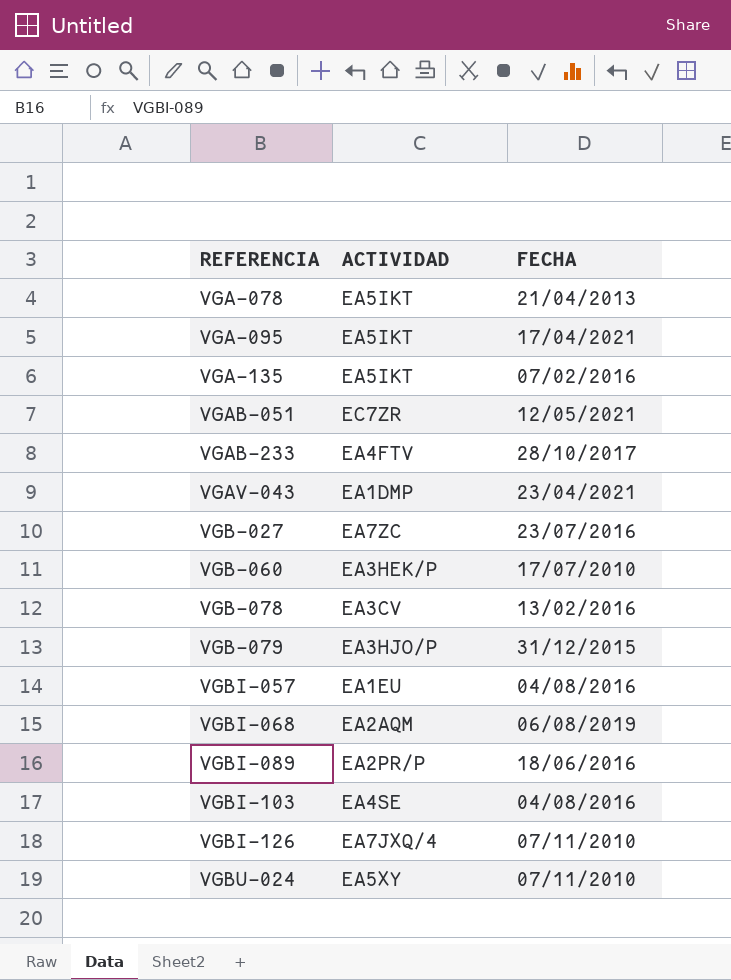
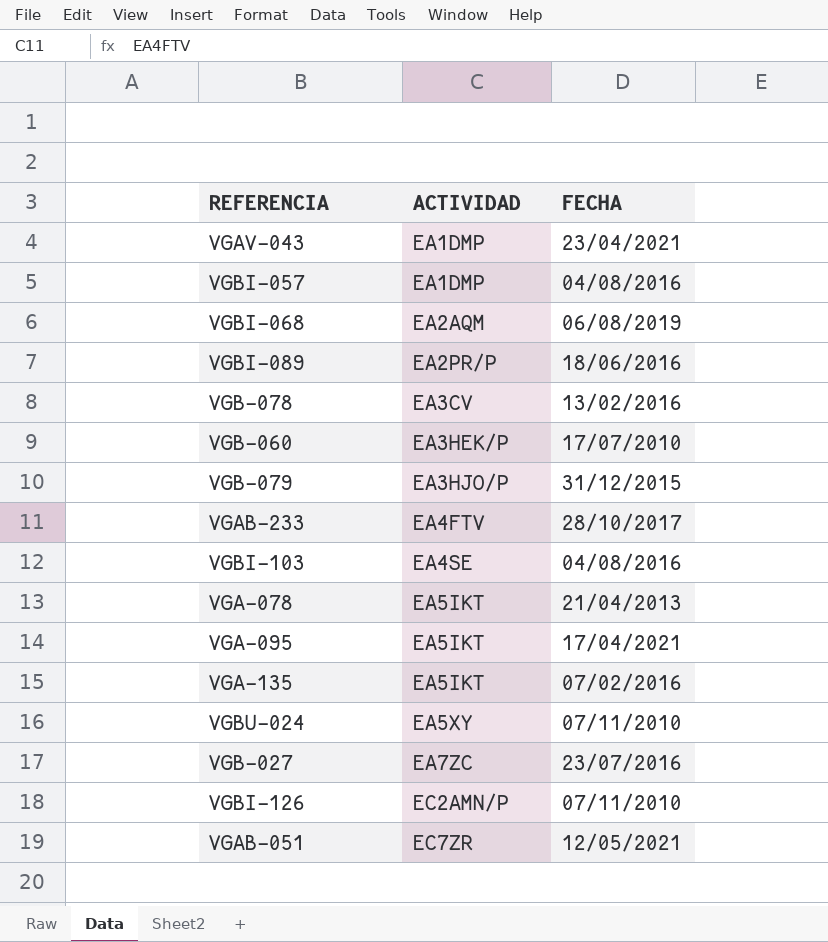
row order: REFERENCIA ascending -> ACTIVIDAD ascending
VGBI-057 | ACTIVIDAD: EA1EU -> EA1DMP
VGBI-126 | ACTIVIDAD: EA7JXQ/4 -> EC2AMN/P

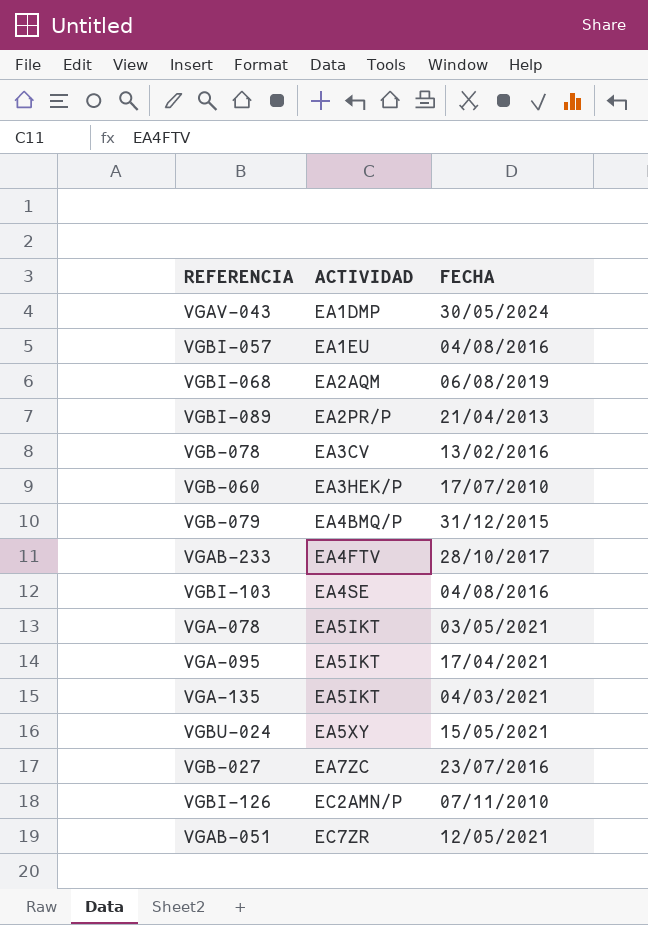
VGAV-043 | FECHA: 23/04/2021 -> 30/05/2024
VGBI-057 | ACTIVIDAD: EA1DMP -> EA1EU
VGBI-089 | FECHA: 18/06/2016 -> 21/04/2013
VGB-079 | ACTIVIDAD: EA3HJO/P -> EA4BMQ/P
VGA-078 | FECHA: 21/04/2013 -> 03/05/2021
VGA-135 | FECHA: 07/02/2016 -> 04/03/2021
VGBU-024 | FECHA: 07/11/2010 -> 15/05/2021

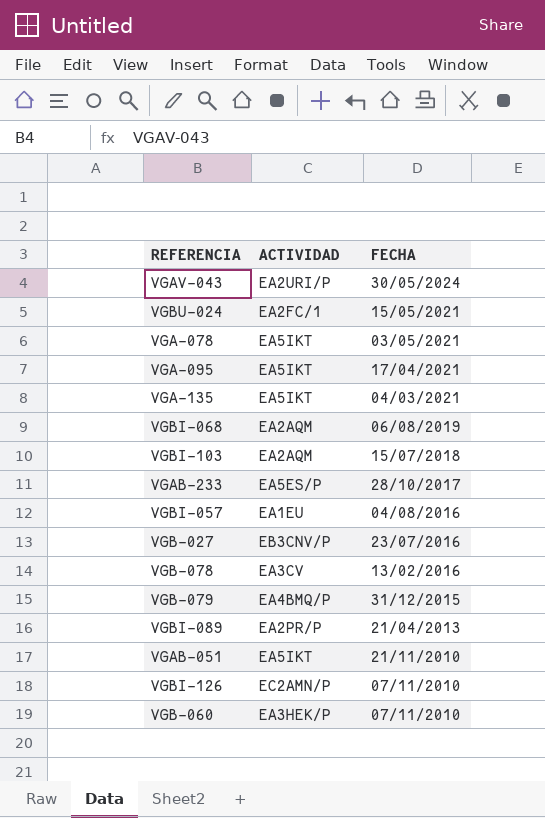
row order: ACTIVIDAD ascending -> FECHA descending
VGAV-043 | ACTIVIDAD: EA1DMP -> EA2URI/P
VGBU-024 | ACTIVIDAD: EA5XY -> EA2FC/1
VGBI-103 | ACTIVIDAD: EA4SE -> EA2AQM
VGBI-103 | FECHA: 04/08/2016 -> 15/07/2018
VGAB-233 | ACTIVIDAD: EA4FTV -> EA5ES/P
VGB-027 | ACTIVIDAD: EA7ZC -> EB3CNV/P
VGAB-051 | ACTIVIDAD: EC7ZR -> EA5IKT
VGAB-051 | FECHA: 12/05/2021 -> 21/11/2010
VGB-060 | FECHA: 17/07/2010 -> 07/11/2010

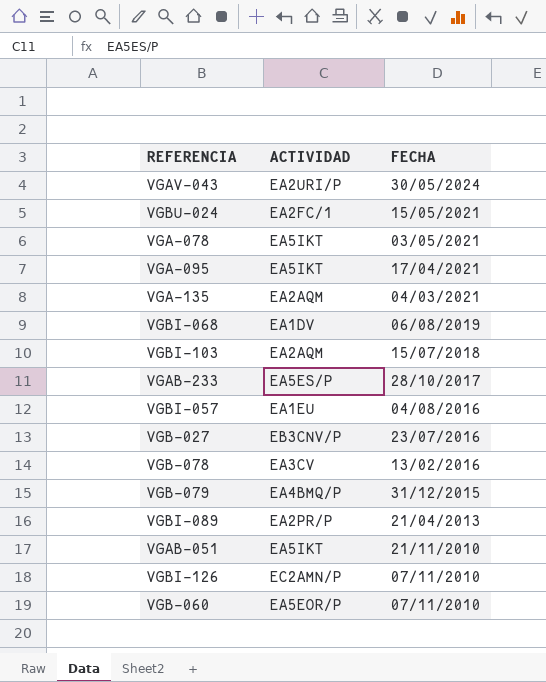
VGA-135 | ACTIVIDAD: EA5IKT -> EA2AQM
VGBI-068 | ACTIVIDAD: EA2AQM -> EA1DV
VGB-060 | ACTIVIDAD: EA3HEK/P -> EA5EOR/P

